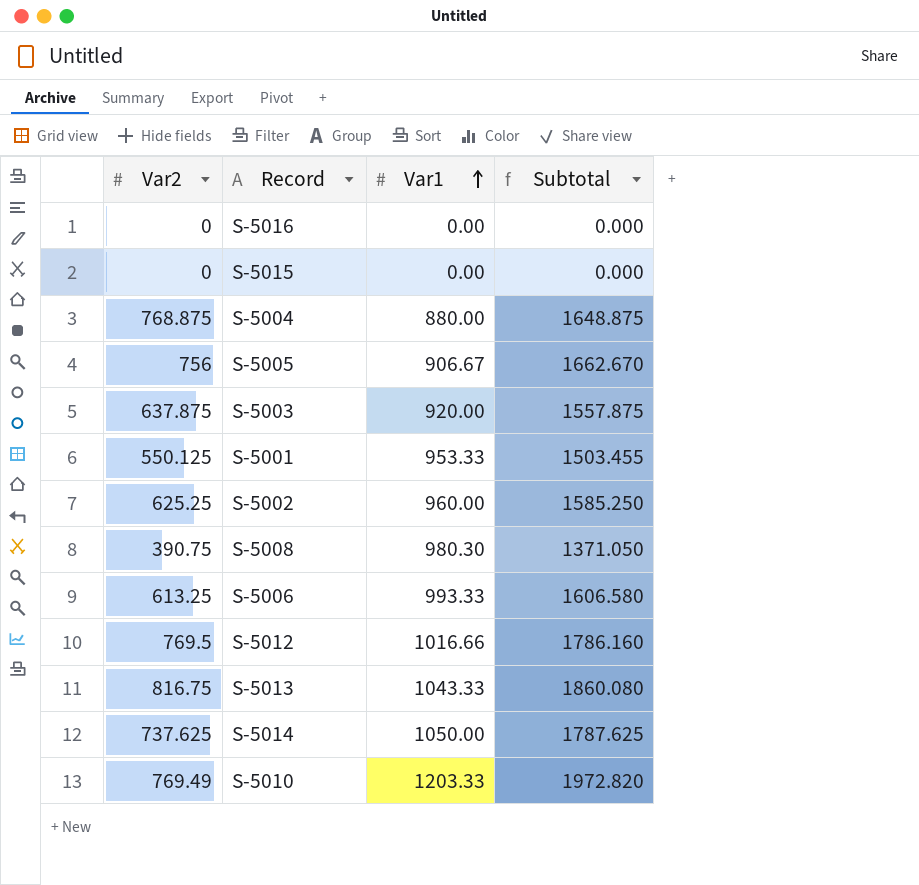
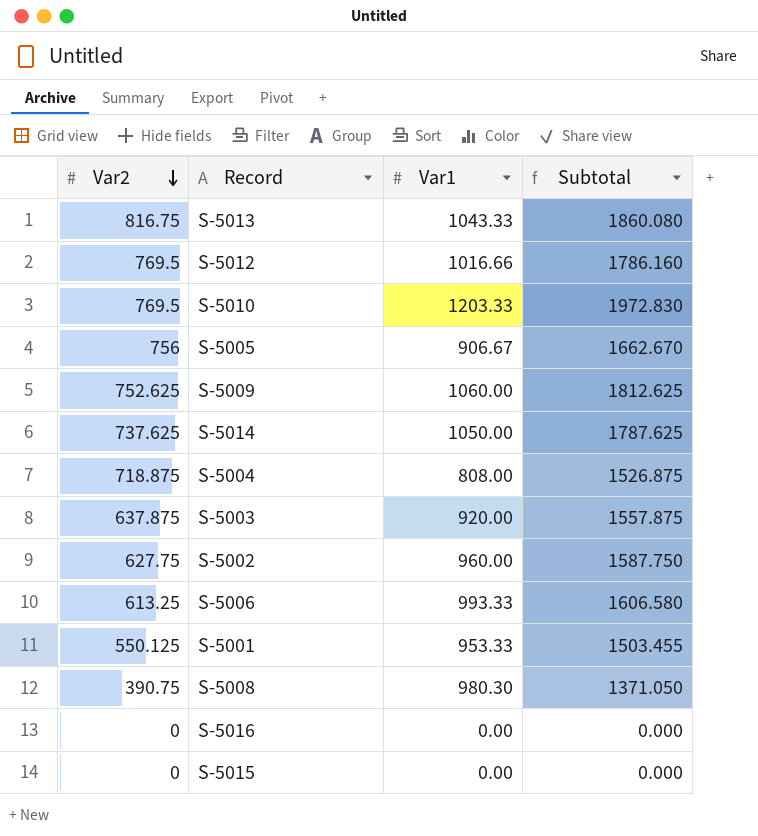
row order: Var1 ascending -> Var2 descending
S-5010 | Var2: 769.49 -> 769.5
S-5010 | Subtotal: 1972.820 -> 1972.830
row S-5009: none -> 752.625 | 1060.00 | 1812.625
S-5004 | Var2: 768.875 -> 718.875
S-5004 | Var1: 880.00 -> 808.00
S-5004 | Subtotal: 1648.875 -> 1526.875
S-5002 | Var2: 625.25 -> 627.75
S-5002 | Subtotal: 1585.250 -> 1587.750

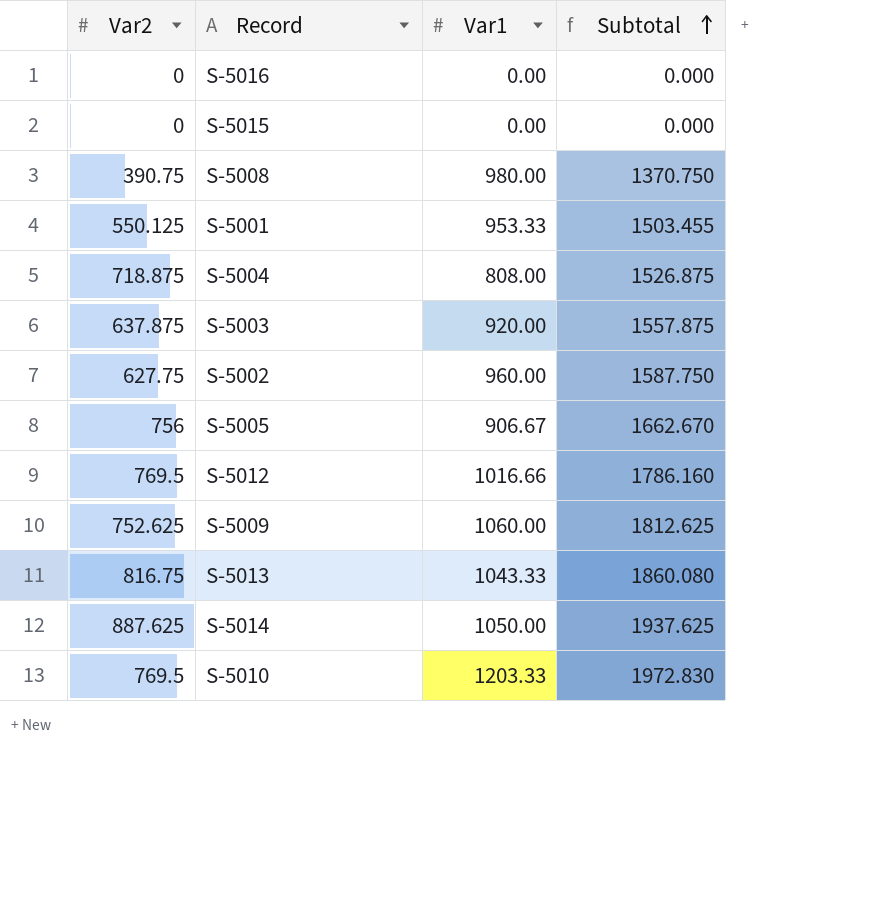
row order: Var2 descending -> Subtotal ascending
row S-5006: 613.25 | 993.33 | 1606.580 -> none
S-5008 | Var1: 980.30 -> 980.00
S-5008 | Subtotal: 1371.050 -> 1370.750
S-5014 | Var2: 737.625 -> 887.625
S-5014 | Subtotal: 1787.625 -> 1937.625

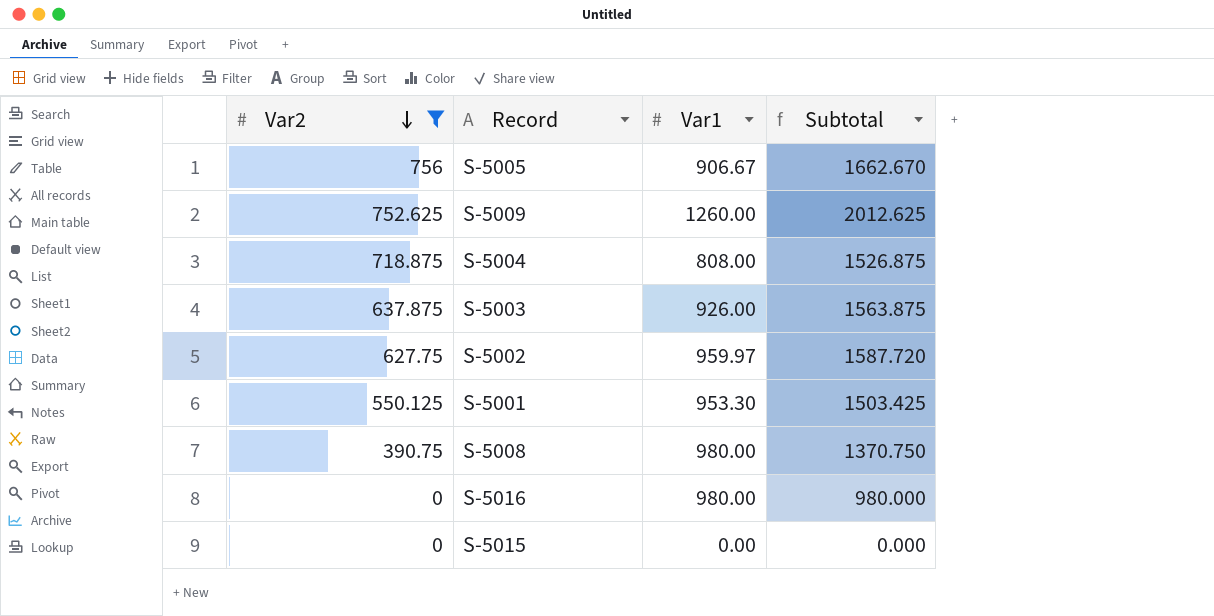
filter: none -> Var2 <= 756
row order: Subtotal ascending -> Var2 descending
S-5009 | Var1: 1060.00 -> 1260.00
S-5009 | Subtotal: 1812.625 -> 2012.625
S-5003 | Var1: 920.00 -> 926.00
S-5003 | Subtotal: 1557.875 -> 1563.875
S-5002 | Var1: 960.00 -> 959.97
S-5002 | Subtotal: 1587.750 -> 1587.720
S-5001 | Var1: 953.33 -> 953.30
S-5001 | Subtotal: 1503.455 -> 1503.425
S-5016 | Var1: 0.00 -> 980.00
S-5016 | Subtotal: 0.000 -> 980.000

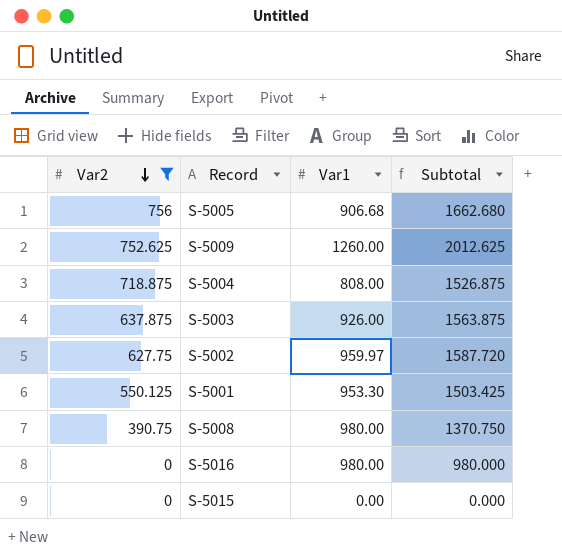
S-5005 | Var1: 906.67 -> 906.68
S-5005 | Subtotal: 1662.670 -> 1662.680

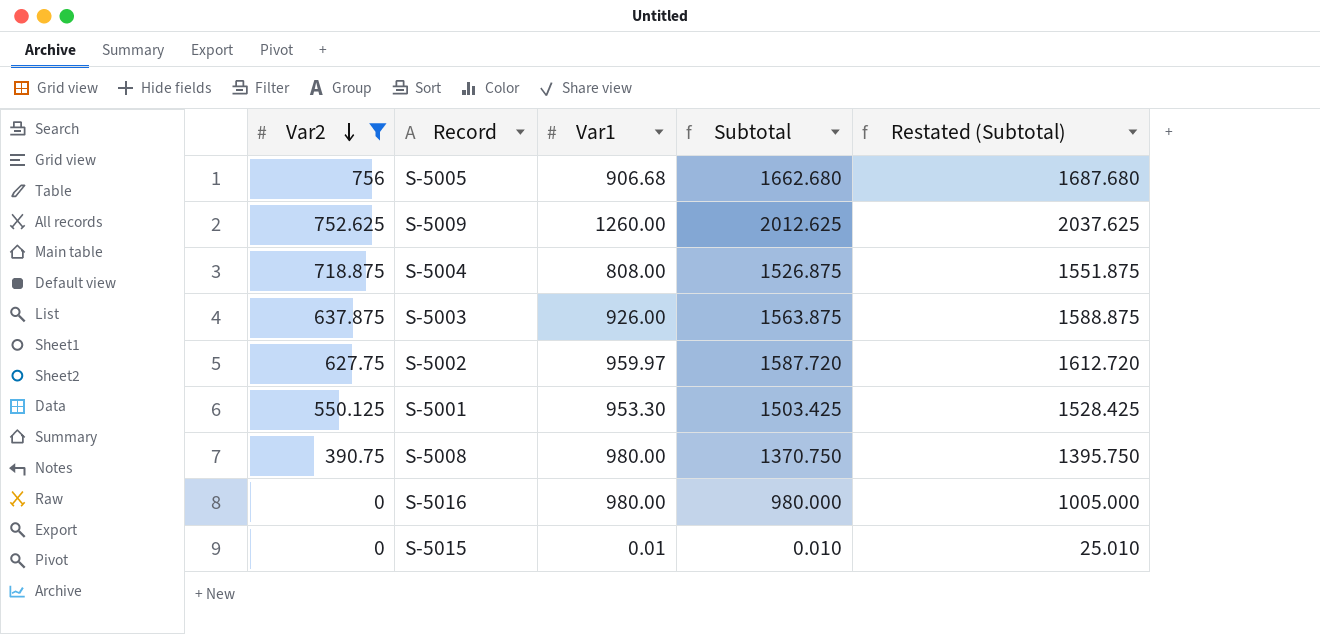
column Restated (Subtotal) | formula: none -> [Subtotal] + 25
S-5015 | Var1: 0.00 -> 0.01
S-5015 | Subtotal: 0.000 -> 0.010

